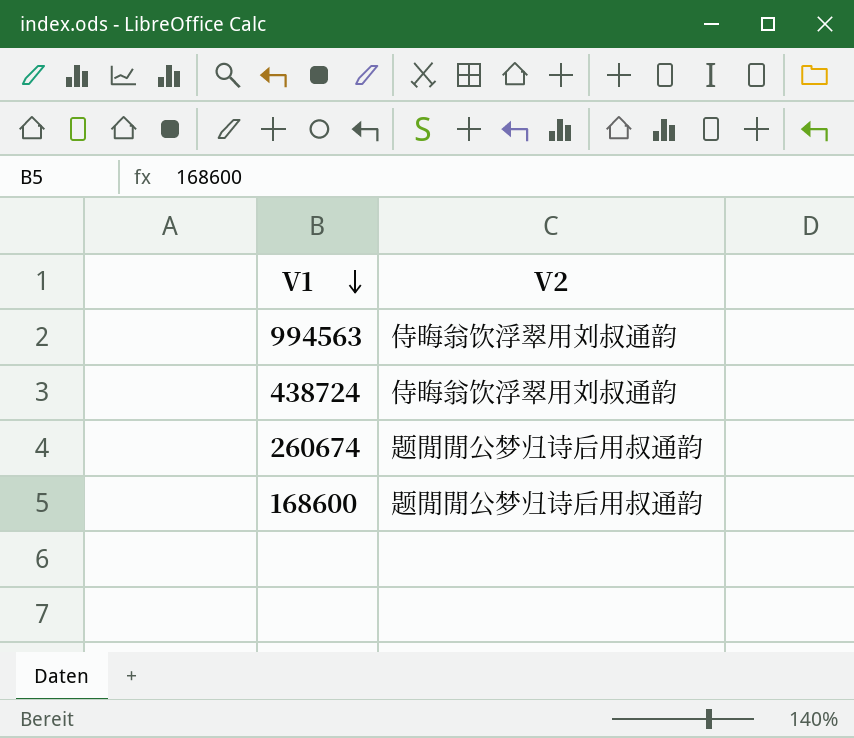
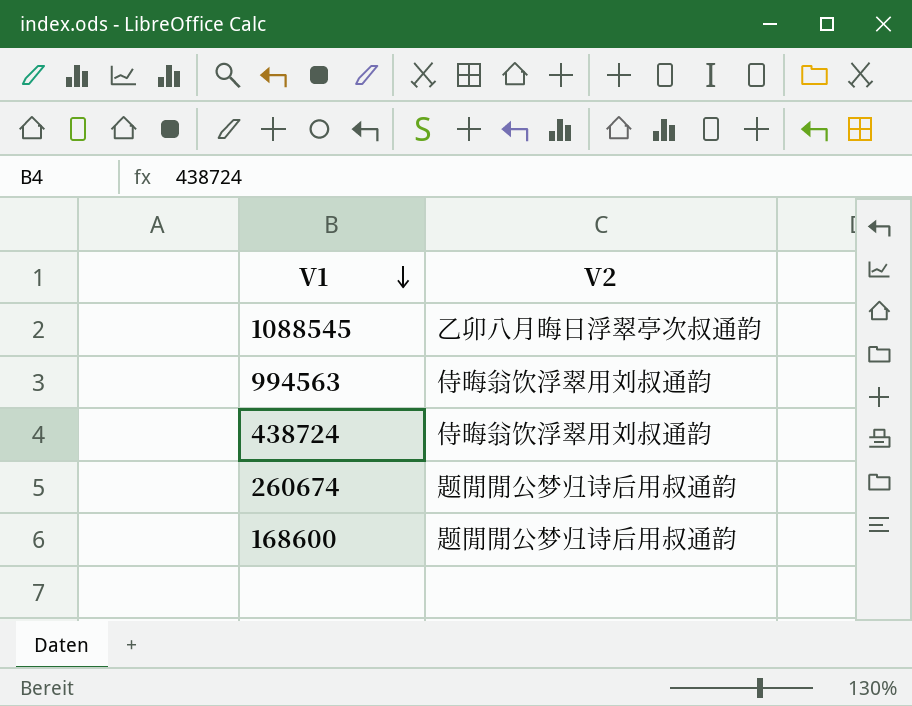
row 1088545: none -> 乙卯八月晦日浮翠亭次叔通韵

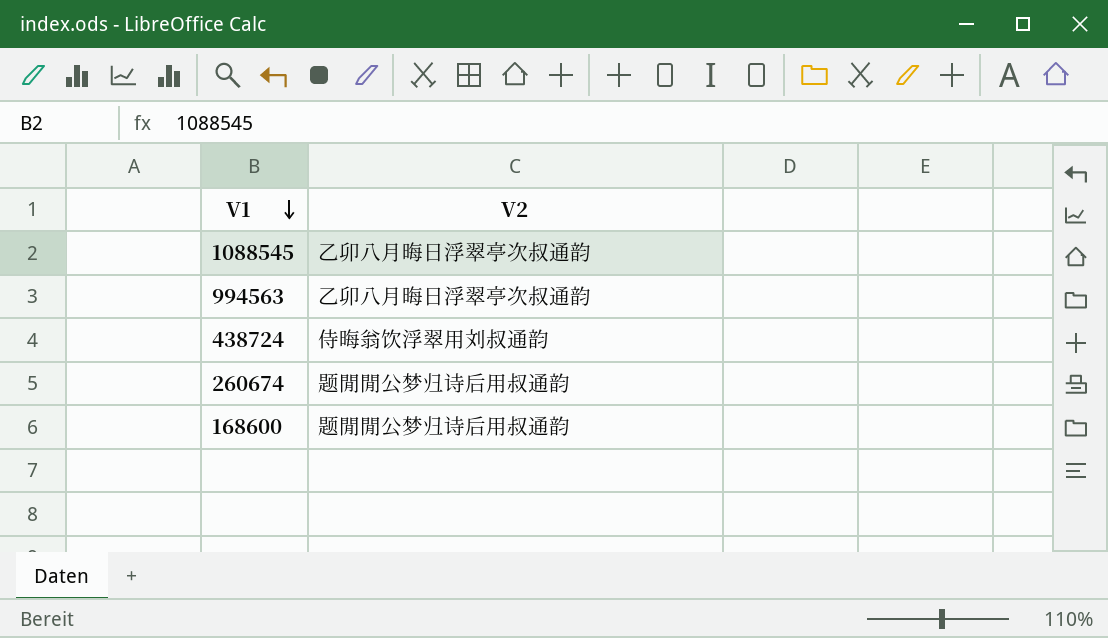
994563 | V2: 侍晦翁饮浮翠用刘叔通韵 -> 乙卯八月晦日浮翠亭次叔通韵

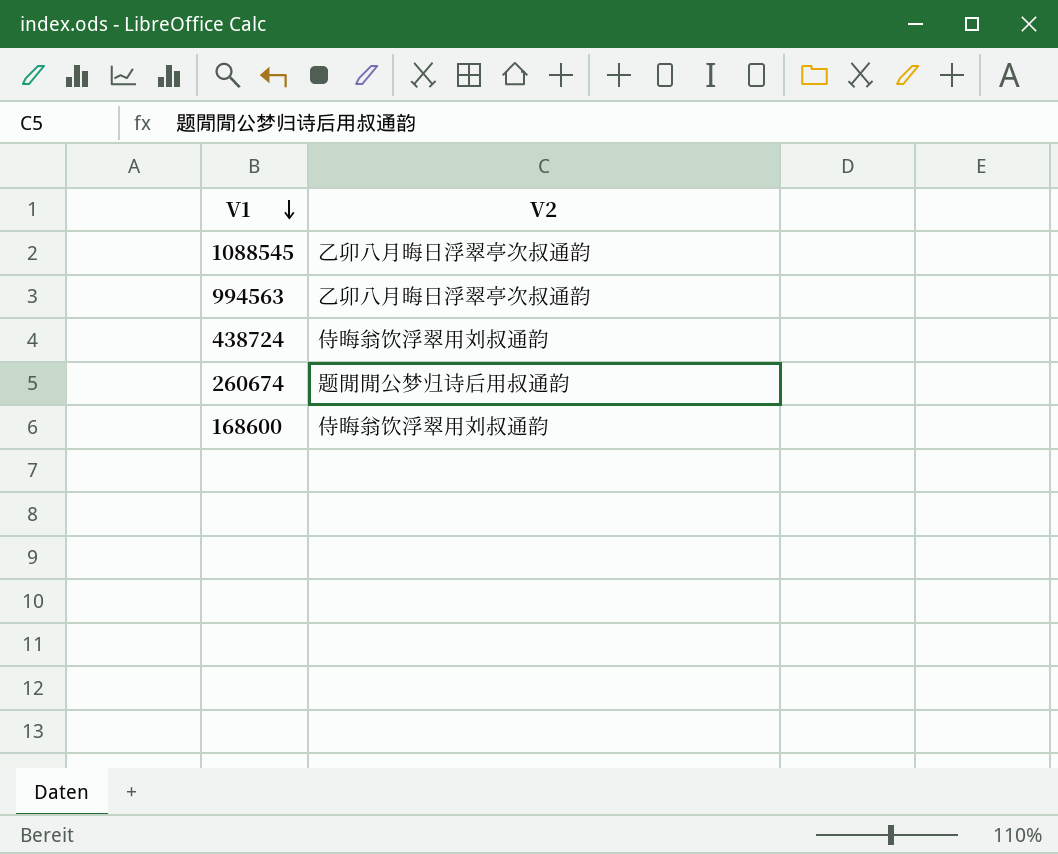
168600 | V2: 题閒閒公梦归诗后用叔通韵 -> 侍晦翁饮浮翠用刘叔通韵

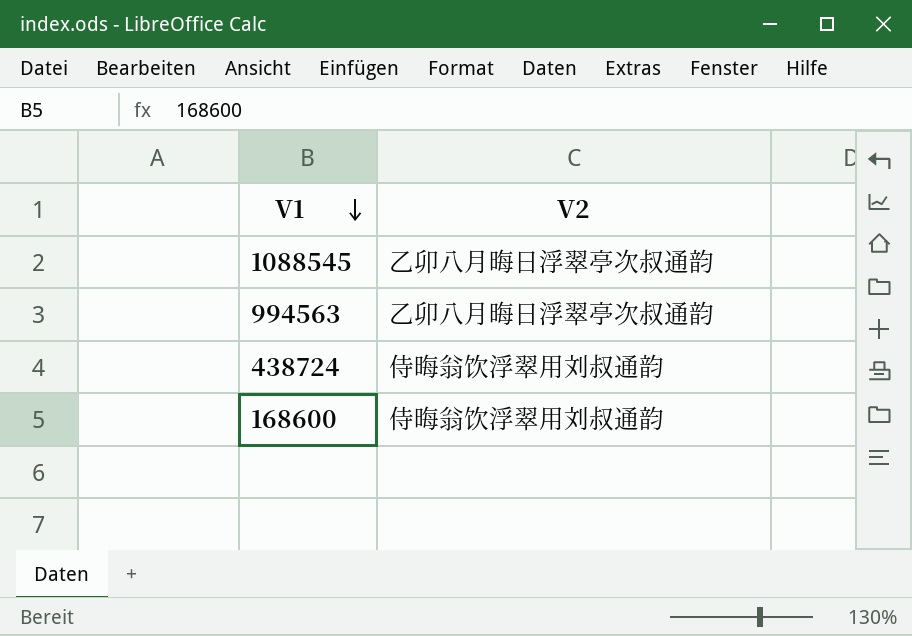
row 260674: 题閒閒公梦归诗后用叔通韵 -> none

